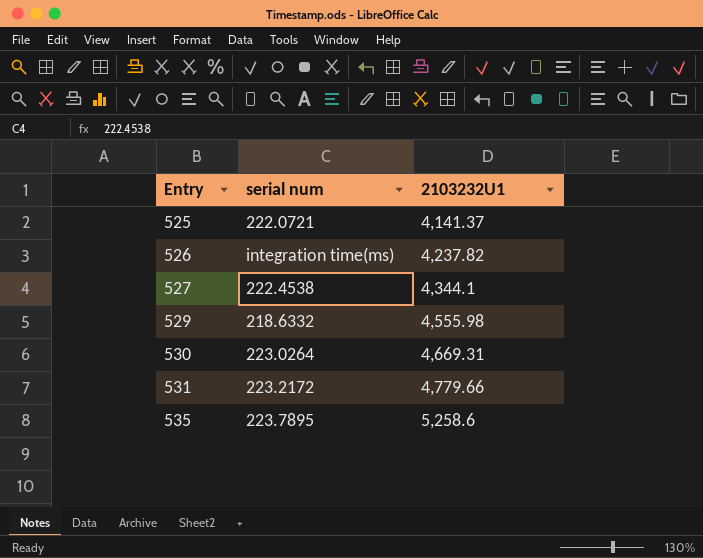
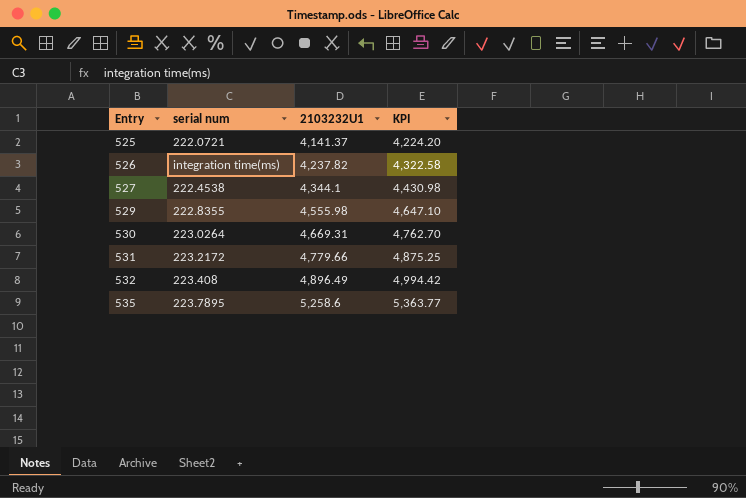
column KPI | formula: none -> [2103232U1] * 1.02
529 | serial num: 218.6332 -> 222.8355
row 532: none -> 223.408 | 4,896.49 | 4,994.42

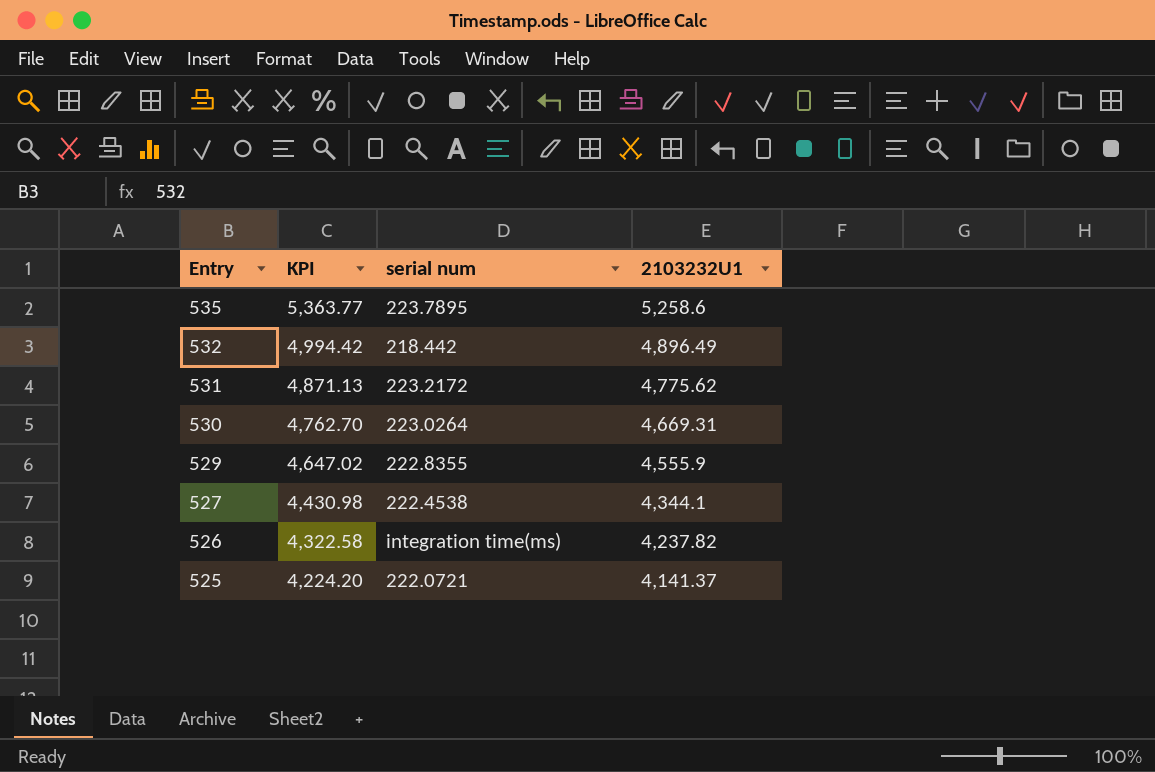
row order: Entry ascending -> Entry descending
column KPI | position: 4 -> 2
532 | serial num: 223.408 -> 218.442
531 | KPI: 4,875.25 -> 4,871.13
531 | 2103232U1: 4,779.66 -> 4,775.62
529 | KPI: 4,647.10 -> 4,647.02
529 | 2103232U1: 4,555.98 -> 4,555.9

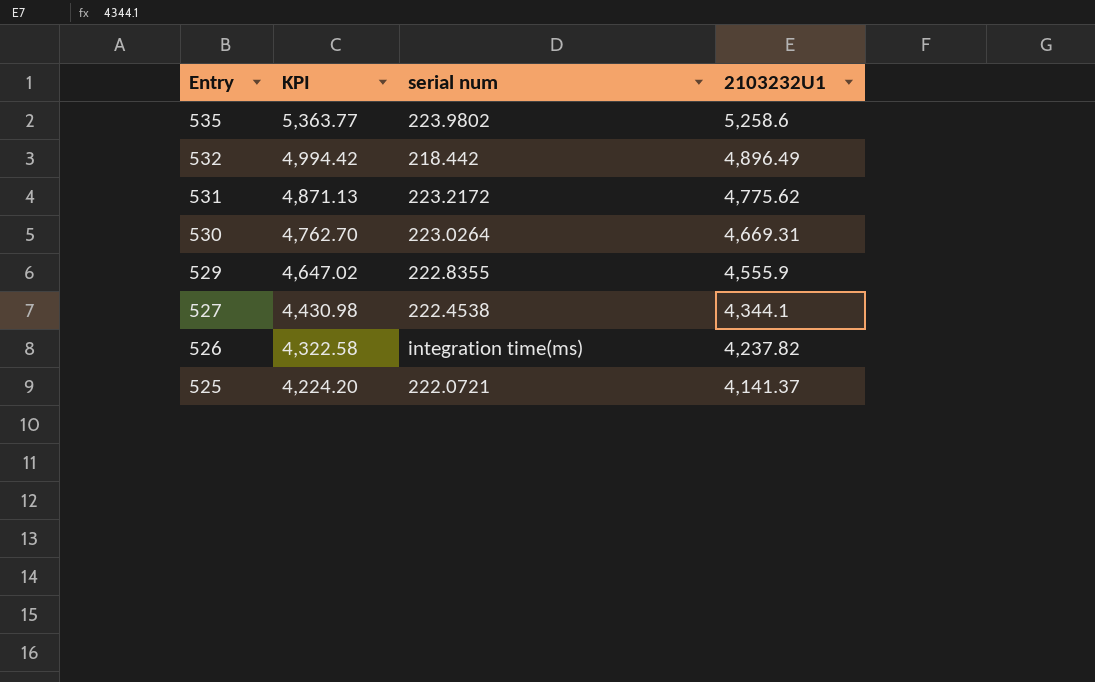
535 | serial num: 223.7895 -> 223.9802

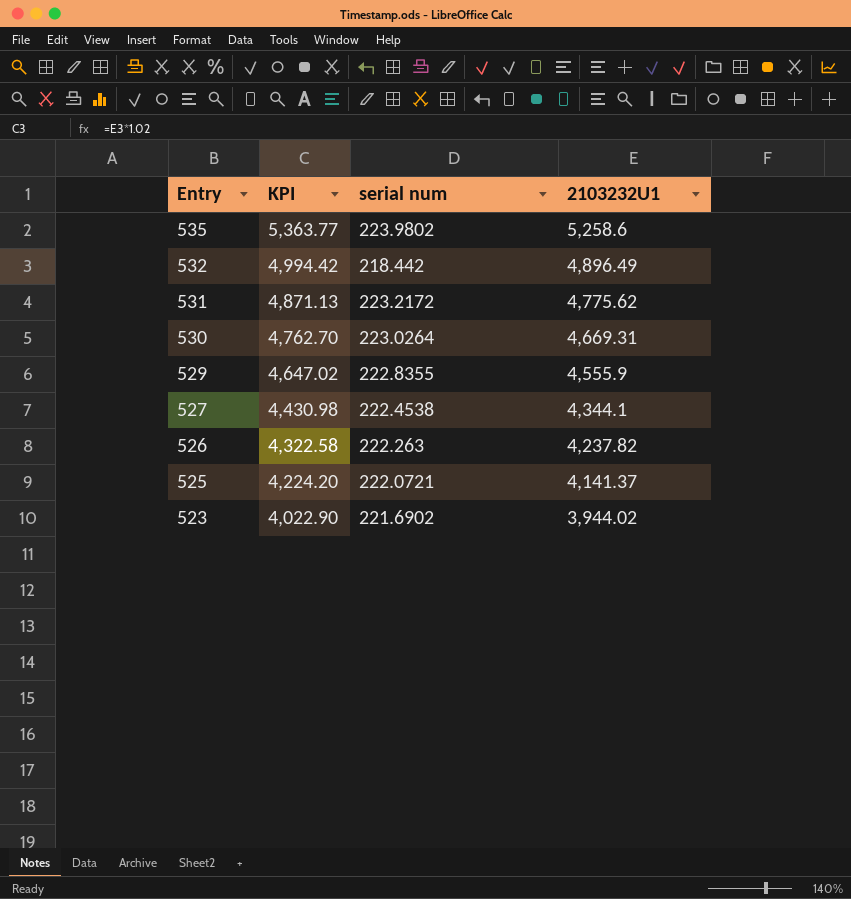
526 | serial num: integration time(ms) -> 222.263
row 523: none -> 4,022.90 | 221.6902 | 3,944.02

